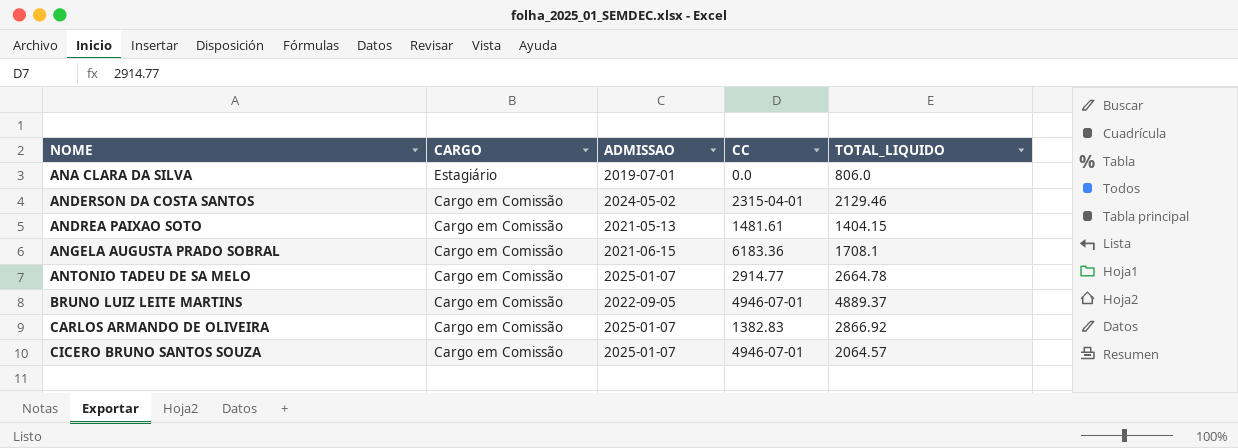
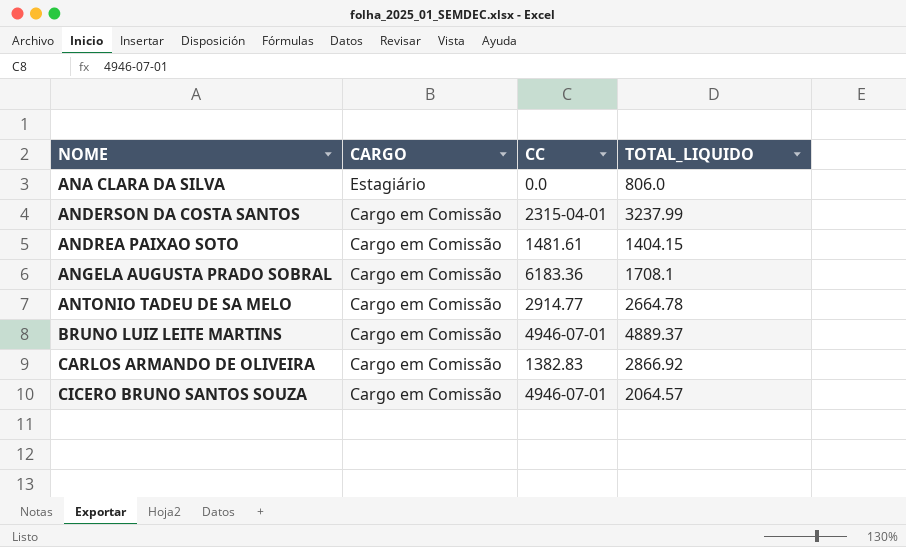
column ADMISSAO | position: 3 -> none
ANDERSON DA COSTA SANTOS | TOTAL_LIQUIDO: 2129.46 -> 3237.99

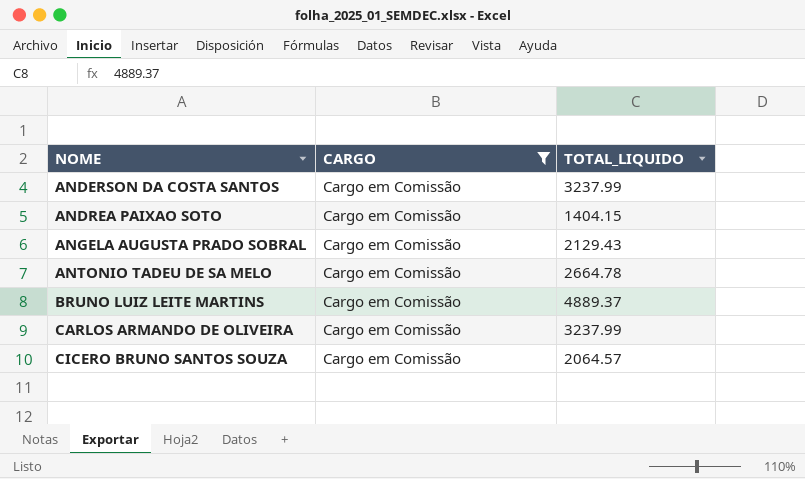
filter: none -> CARGO = Cargo em Comissão
column CC | position: 3 -> none
ANGELA AUGUSTA PRADO SOBRAL | TOTAL_LIQUIDO: 1708.1 -> 2129.43
CARLOS ARMANDO DE OLIVEIRA | TOTAL_LIQUIDO: 2866.92 -> 3237.99

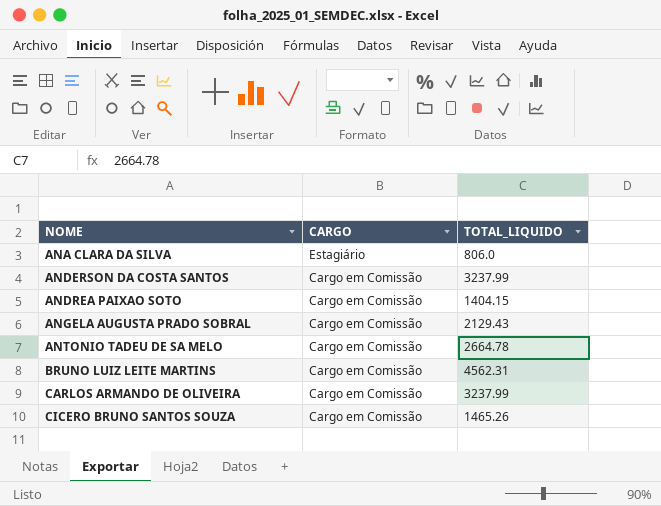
filter: CARGO = Cargo em Comissão -> none
BRUNO LUIZ LEITE MARTINS | TOTAL_LIQUIDO: 4889.37 -> 4562.31
CICERO BRUNO SANTOS SOUZA | TOTAL_LIQUIDO: 2064.57 -> 1465.26

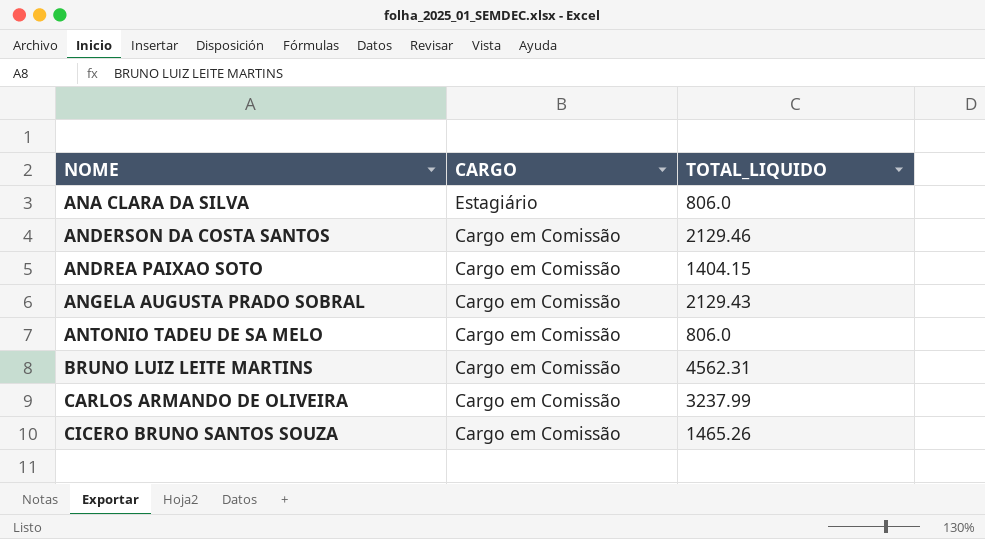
ANDERSON DA COSTA SANTOS | TOTAL_LIQUIDO: 3237.99 -> 2129.46
ANTONIO TADEU DE SA MELO | TOTAL_LIQUIDO: 2664.78 -> 806.0

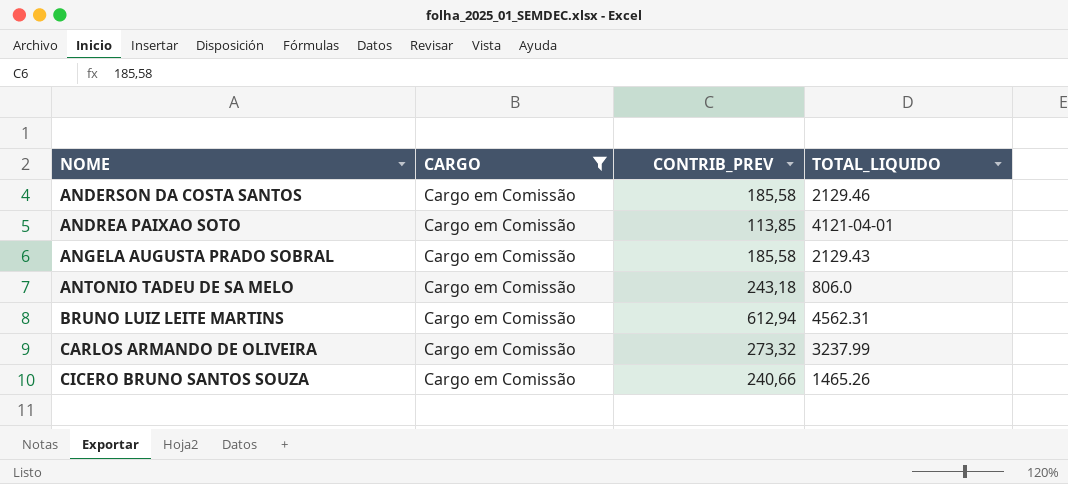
filter: none -> CARGO = Cargo em Comissão
column CONTRIB_PREV | position: none -> 3
ANDREA PAIXAO SOTO | TOTAL_LIQUIDO: 1404.15 -> 4121-04-01

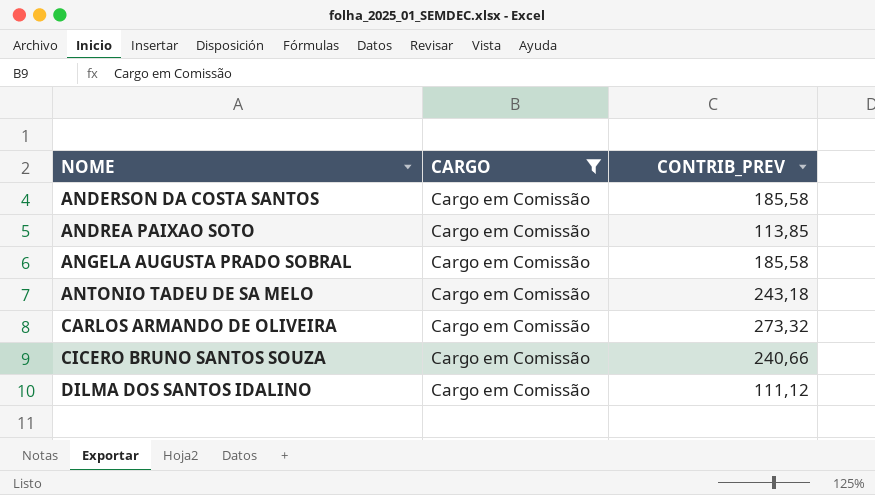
column TOTAL_LIQUIDO | position: 4 -> none
row BRUNO LUIZ LEITE MARTINS: Cargo em Comissão | 612,94 | 4562.31 -> none
row DILMA DOS SANTOS IDALINO: none -> Cargo em Comissão | 111,12

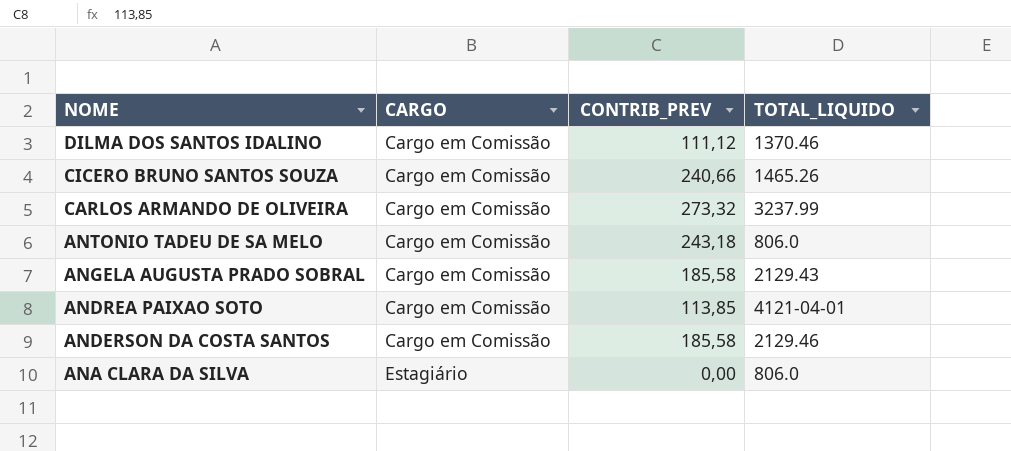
filter: CARGO = Cargo em Comissão -> none
row order: NOME ascending -> NOME descending
column TOTAL_LIQUIDO | position: none -> 4

